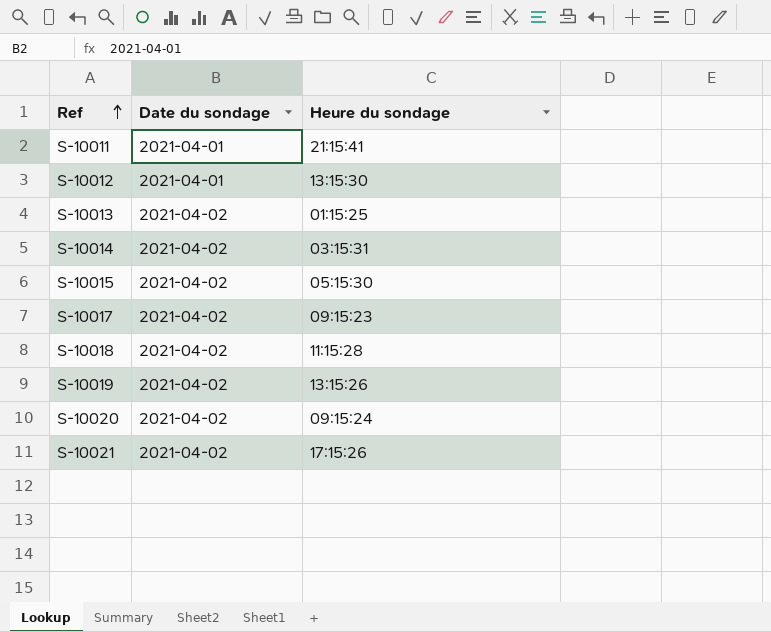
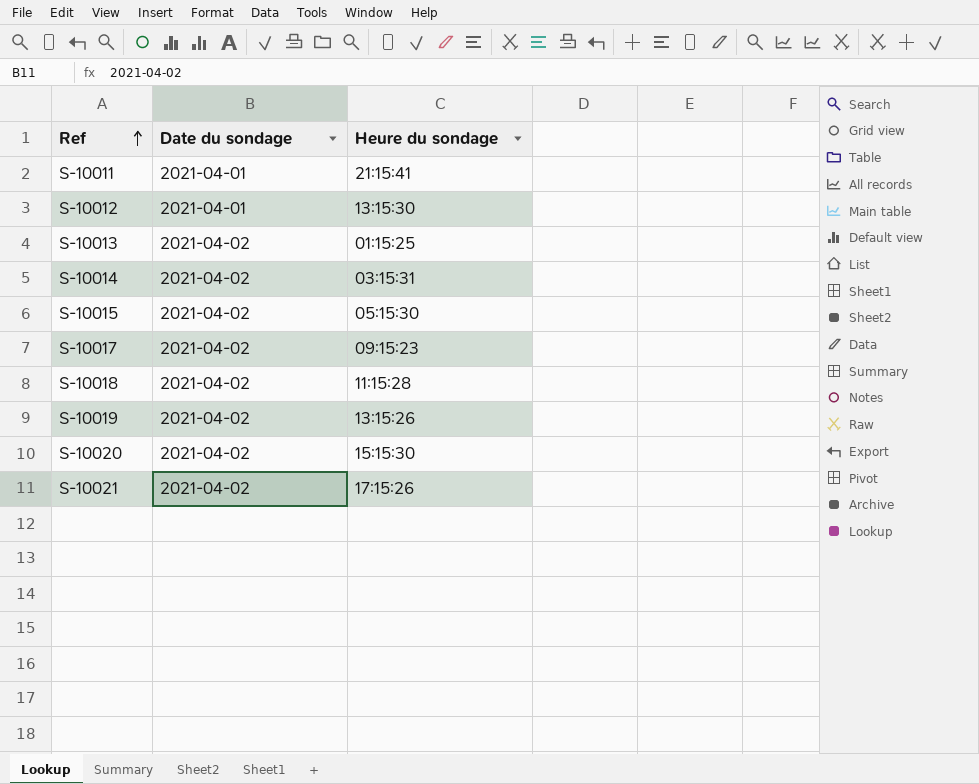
S-10020 | Heure du sondage: 09:15:24 -> 15:15:30

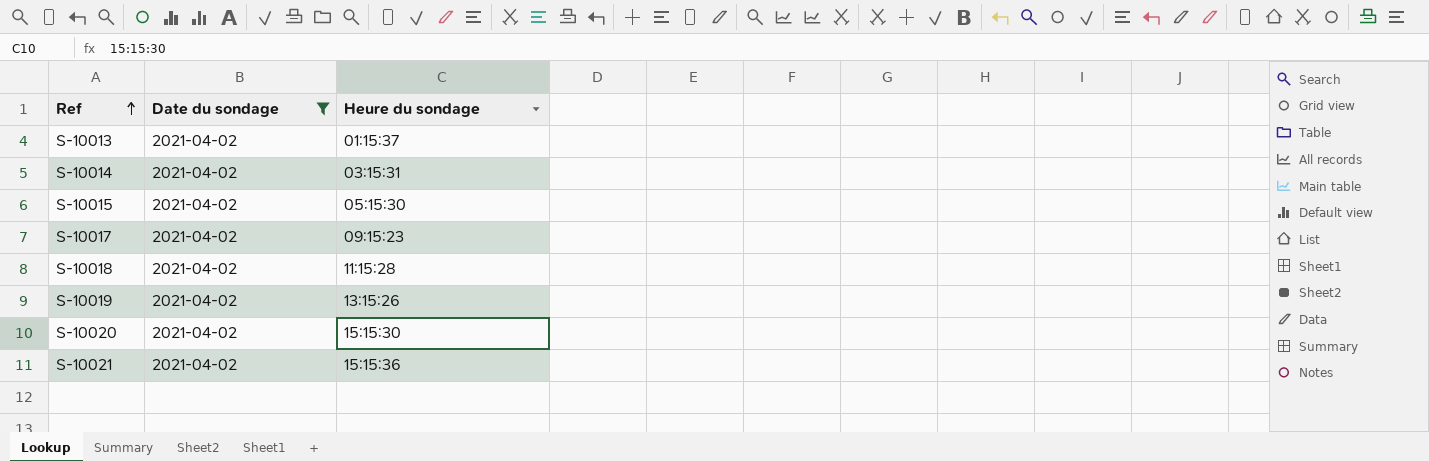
filter: none -> Date du sondage = 2021-04-02
S-10013 | Heure du sondage: 01:15:25 -> 01:15:37
S-10021 | Heure du sondage: 17:15:26 -> 15:15:36

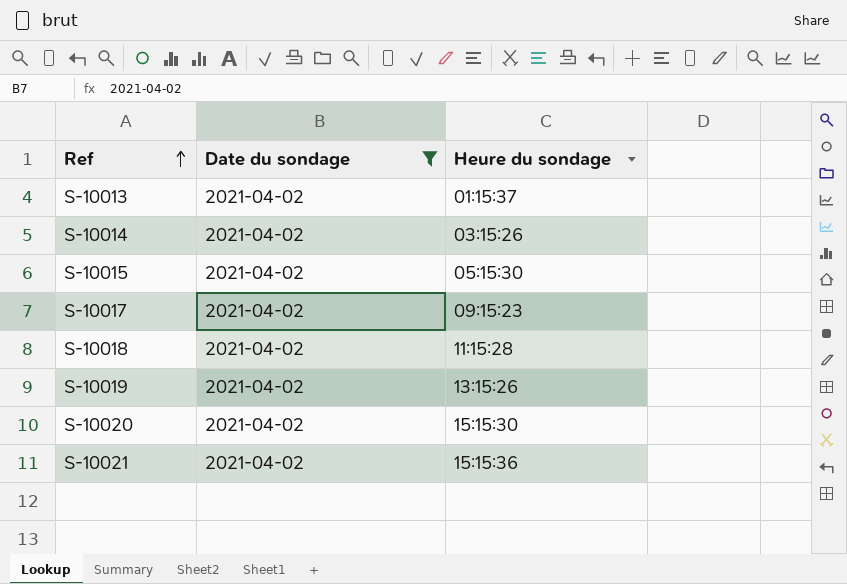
S-10014 | Heure du sondage: 03:15:31 -> 03:15:26

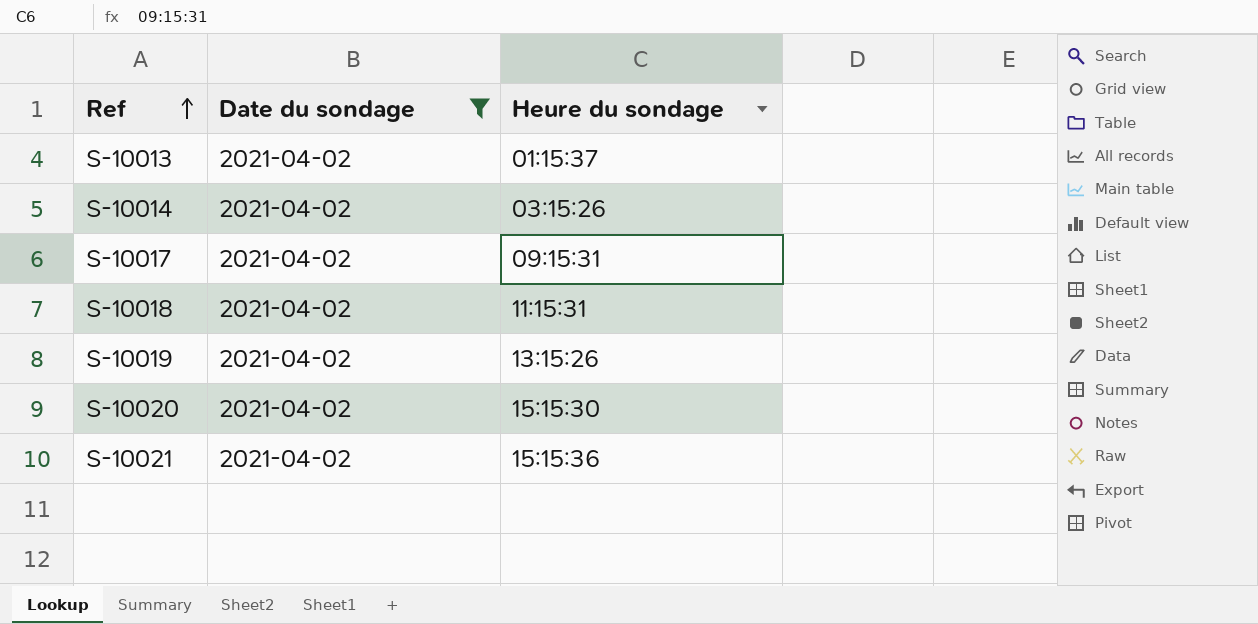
row S-10015: 2021-04-02 | 05:15:30 -> none
S-10017 | Heure du sondage: 09:15:23 -> 09:15:31
S-10018 | Heure du sondage: 11:15:28 -> 11:15:31

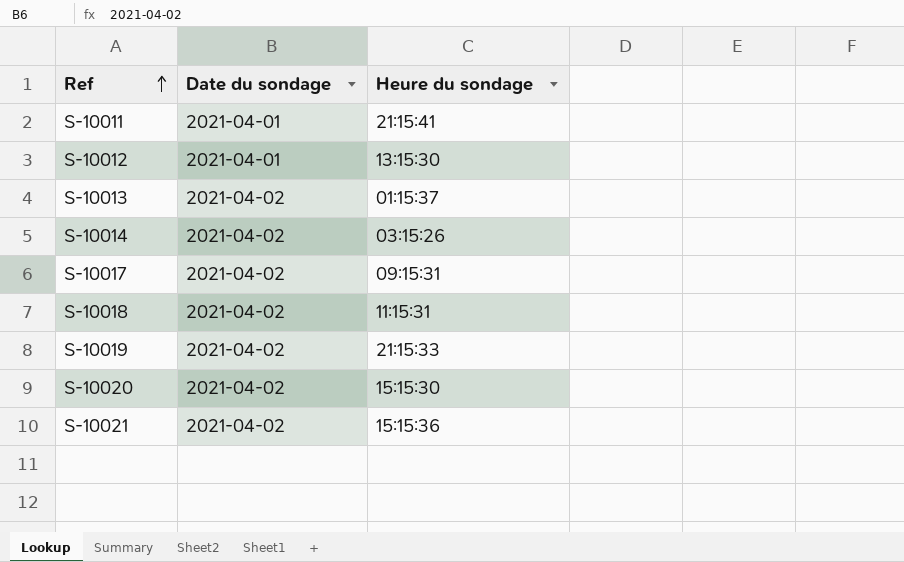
filter: Date du sondage = 2021-04-02 -> none
S-10019 | Heure du sondage: 13:15:26 -> 21:15:33

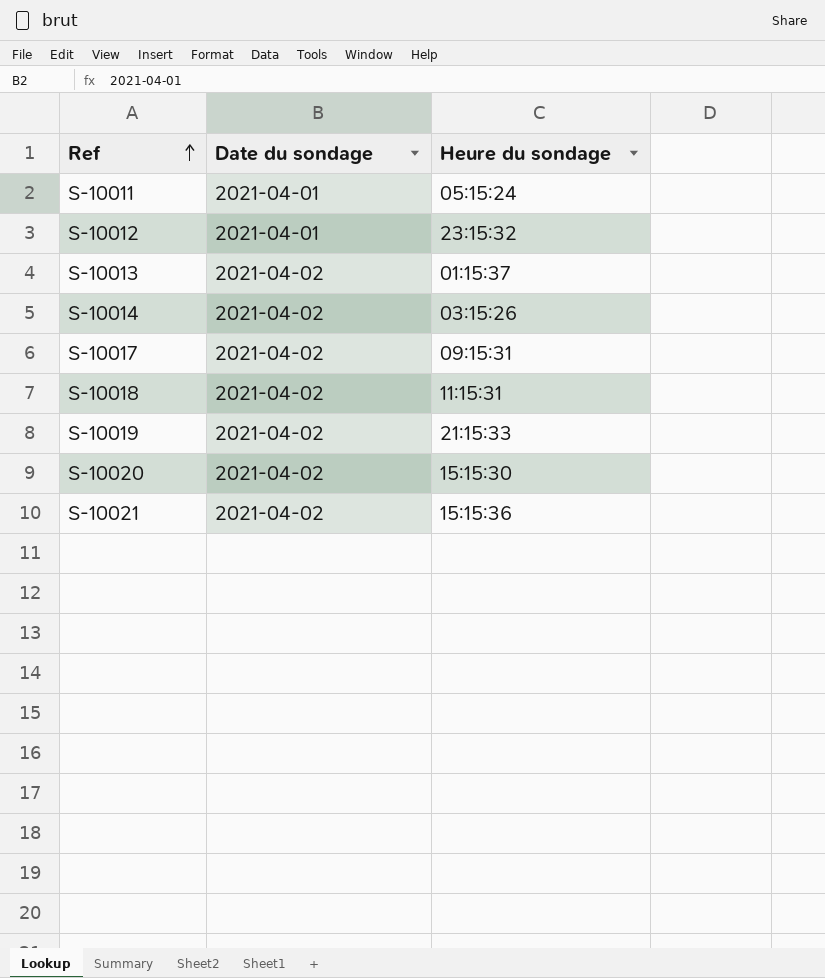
S-10011 | Heure du sondage: 21:15:41 -> 05:15:24
S-10012 | Heure du sondage: 13:15:30 -> 23:15:32

